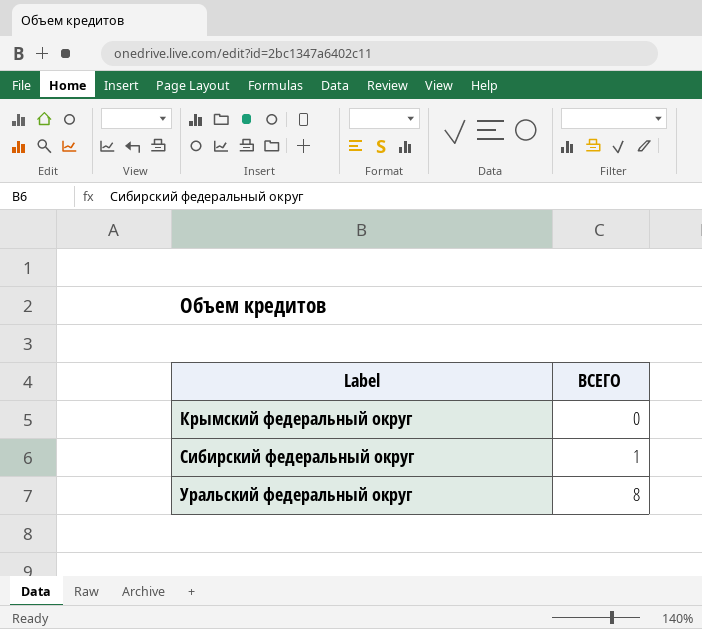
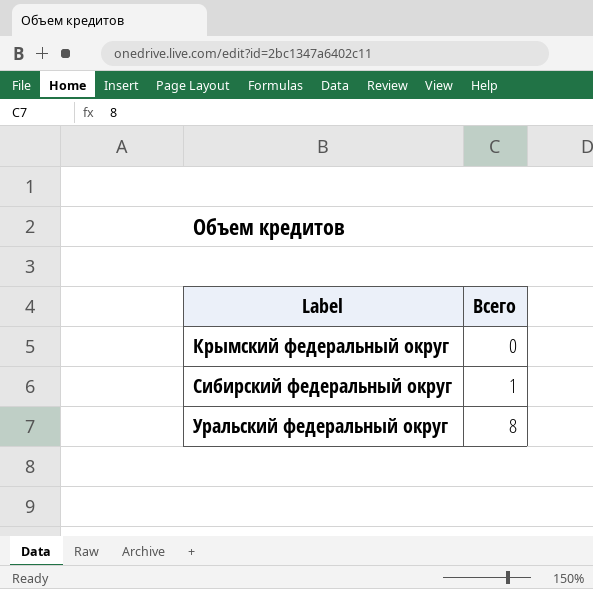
column name: ВСЕГО -> Всего

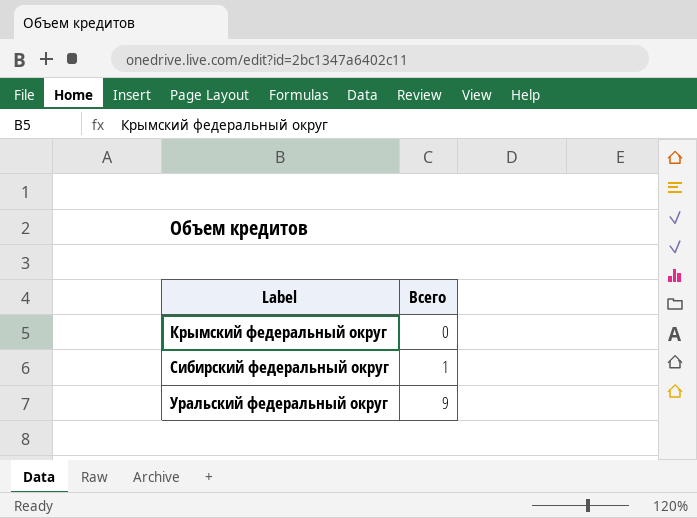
Уральский федеральный округ | Всего: 8 -> 9

